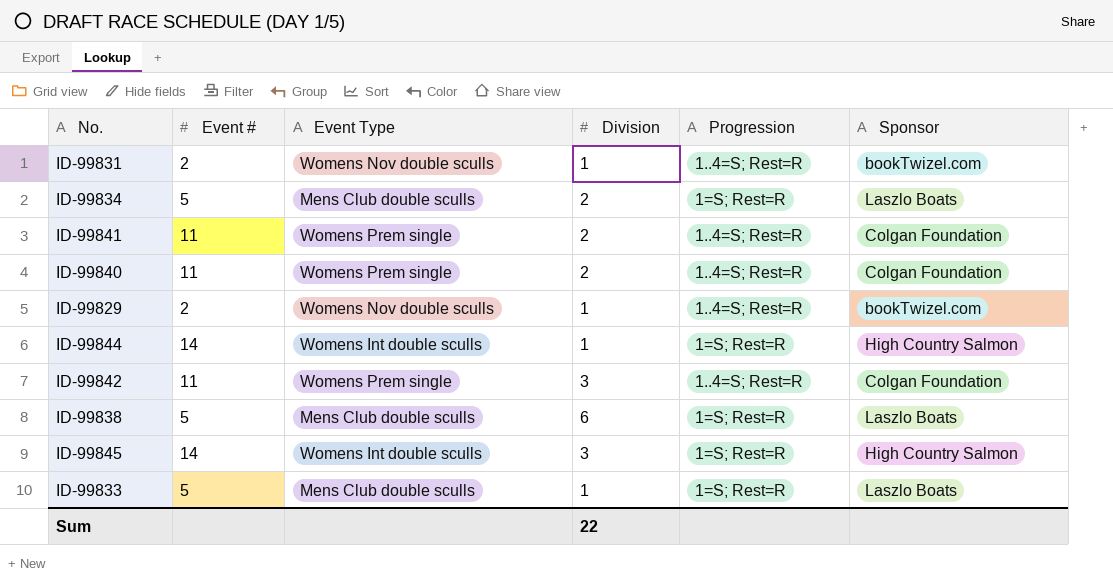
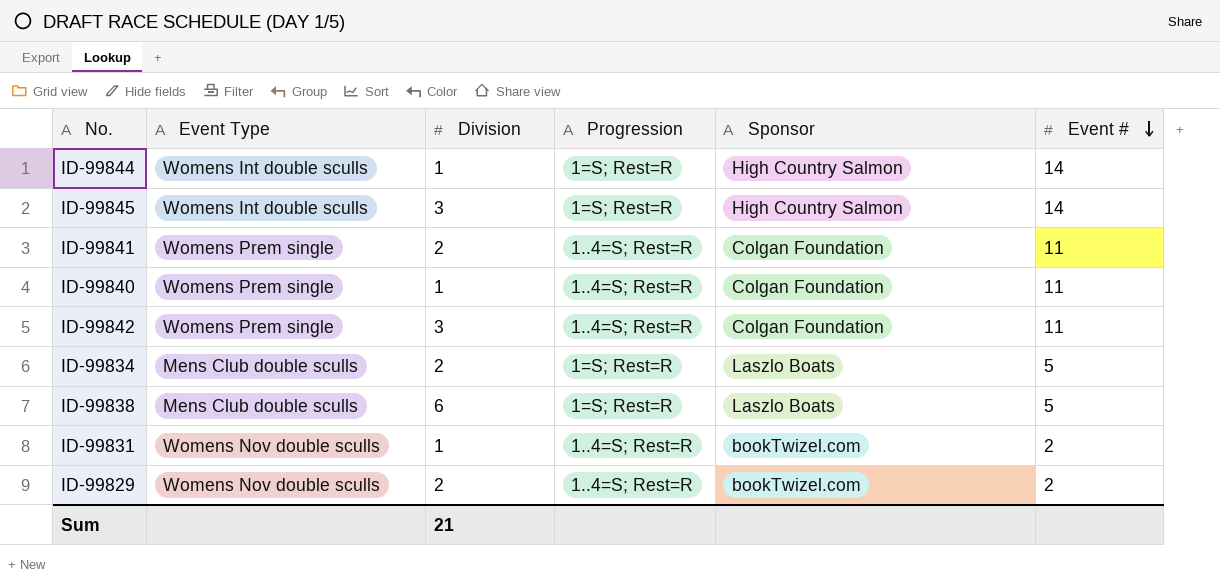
row order: none -> Event # descending
column Event # | position: 2 -> 6
row ID-99833: 5 | Mens Club double sculls | 1 | 1=S; Rest=R | Laszlo Boats -> none
ID-99840 | Division: 2 -> 1
ID-99829 | Division: 1 -> 2
Sum | Division: 22 -> 21

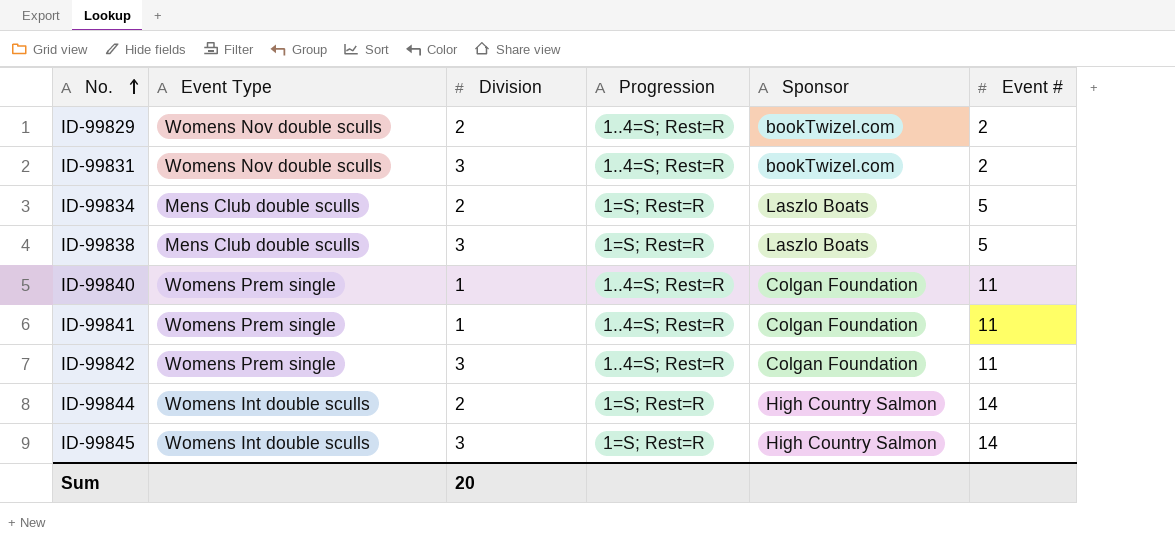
row order: Event # descending -> No. ascending
ID-99831 | Division: 1 -> 3
ID-99838 | Division: 6 -> 3
ID-99841 | Division: 2 -> 1
ID-99844 | Division: 1 -> 2
Sum | Division: 21 -> 20

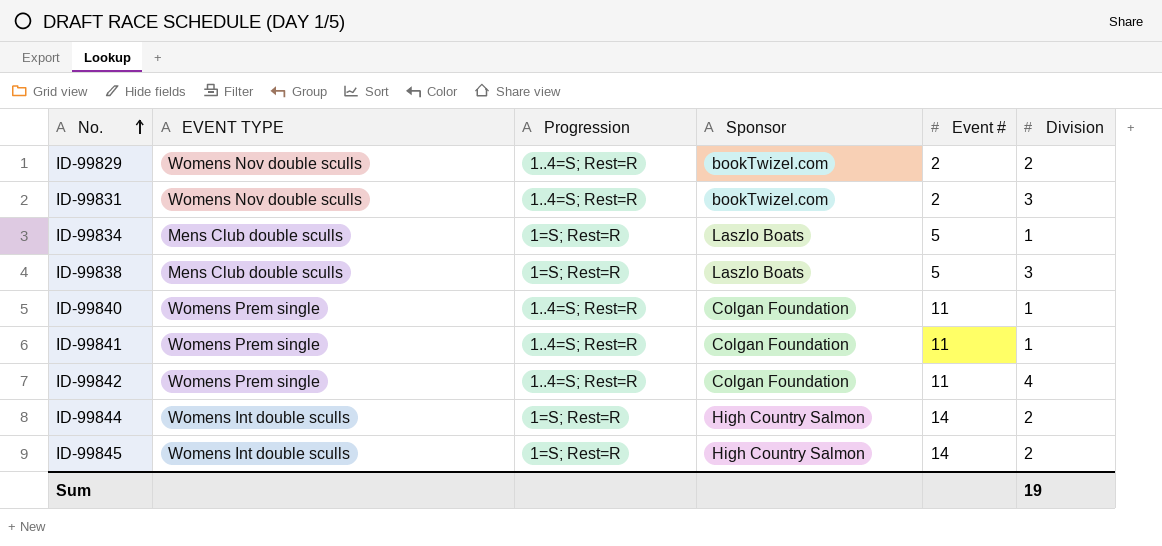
column name: Event Type -> EVENT TYPE
column Division | position: 3 -> 6
ID-99834 | Division: 2 -> 1
ID-99842 | Division: 3 -> 4
ID-99845 | Division: 3 -> 2
Sum | Division: 20 -> 19

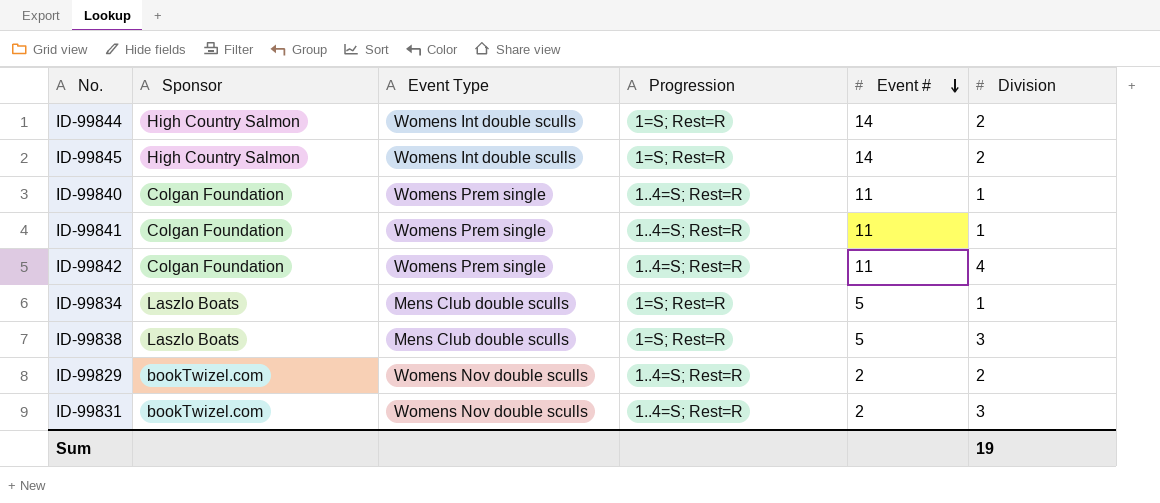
row order: No. ascending -> Event # descending
column Sponsor | position: 4 -> 2
column name: EVENT TYPE -> Event Type

